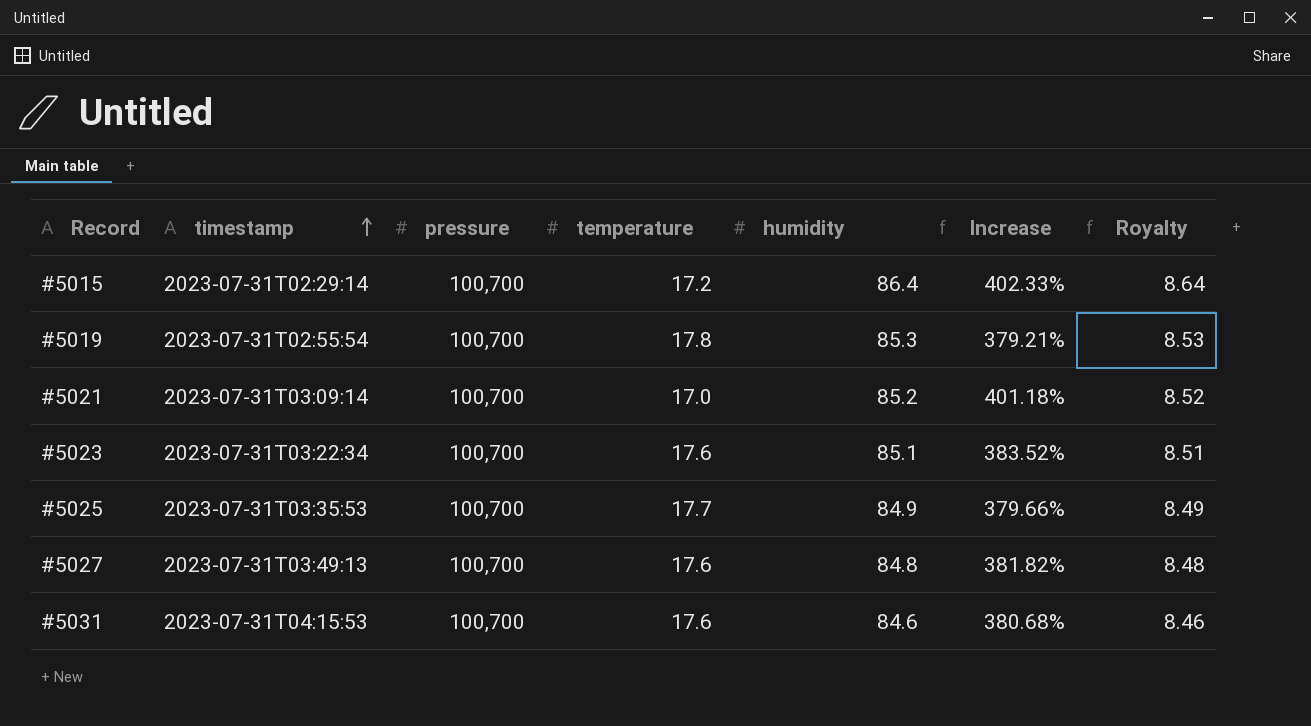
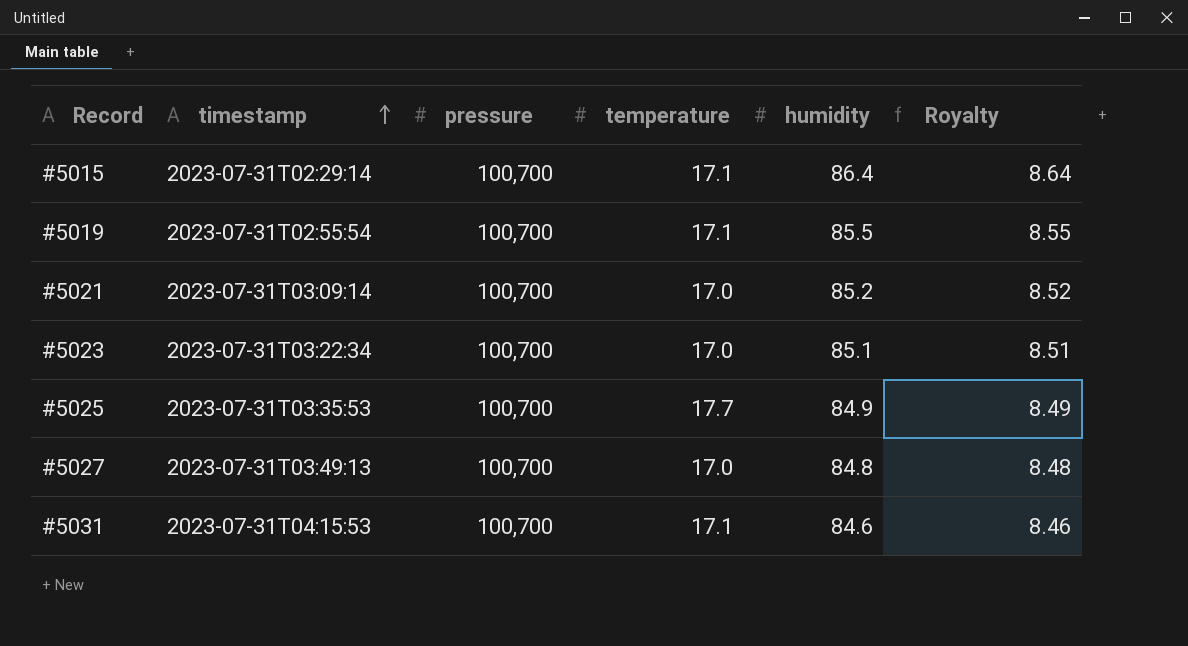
column Increase | formula: ([humidity] - [temperature]) / [temperature] -> none
#5015 | temperature: 17.2 -> 17.1
#5019 | temperature: 17.8 -> 17.1
#5019 | humidity: 85.3 -> 85.5
#5019 | Royalty: 8.53 -> 8.55
#5023 | temperature: 17.6 -> 17.0
#5027 | temperature: 17.6 -> 17.0
#5031 | temperature: 17.6 -> 17.1

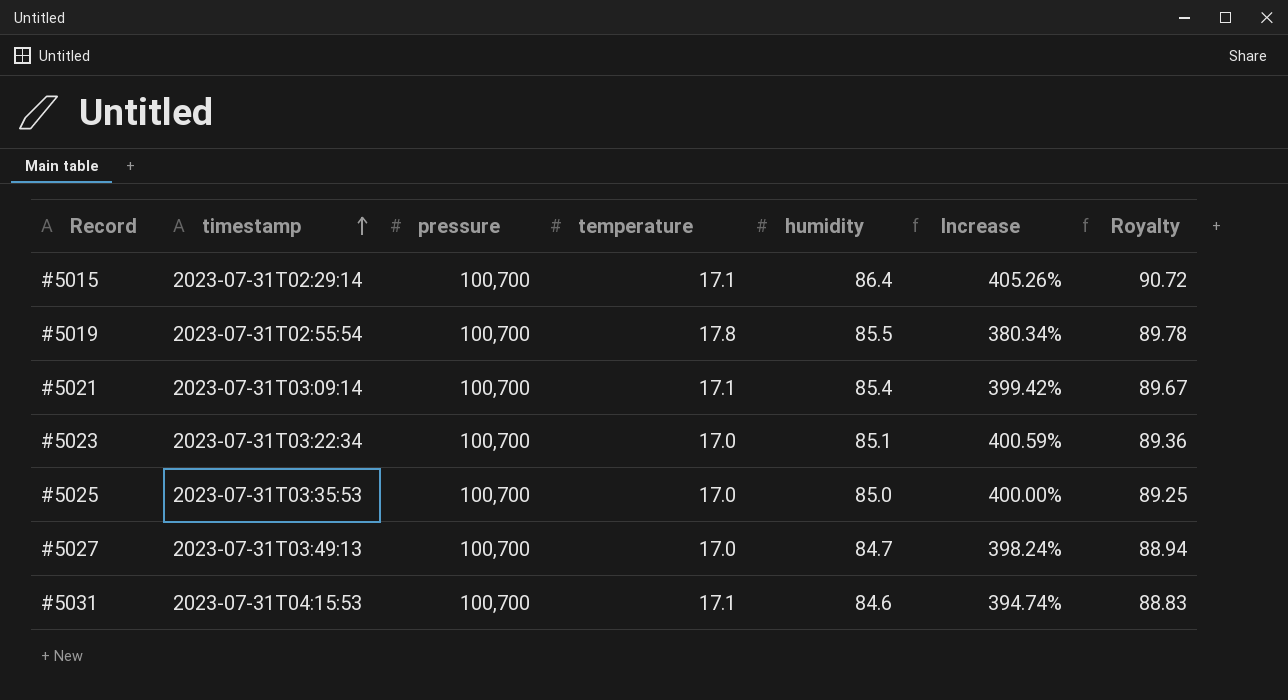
column Increase | formula: none -> ([humidity] - [temperature]) / [temperature]
column Royalty | formula: [humidity] * 0.1 -> [humidity] * 1.05
#5019 | temperature: 17.1 -> 17.8
#5021 | temperature: 17.0 -> 17.1
#5021 | humidity: 85.2 -> 85.4
#5025 | temperature: 17.7 -> 17.0
#5025 | humidity: 84.9 -> 85.0
#5027 | humidity: 84.8 -> 84.7

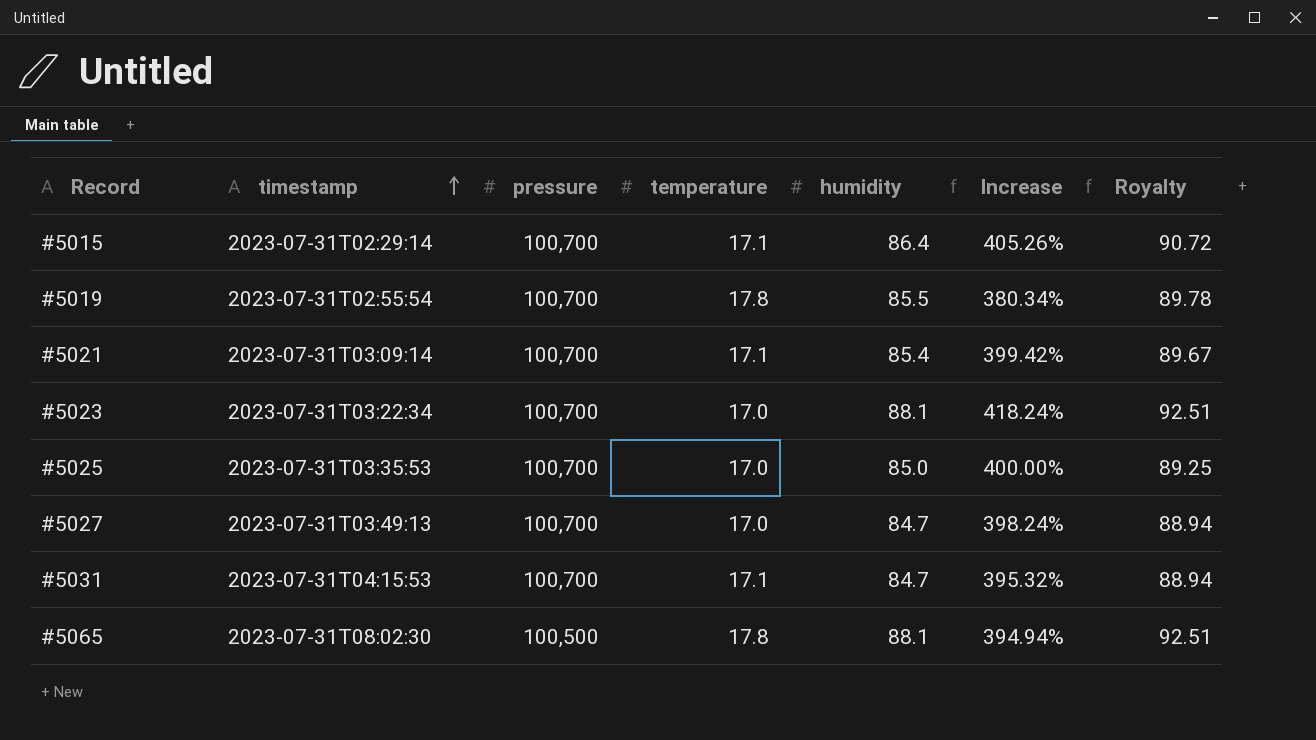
#5023 | humidity: 85.1 -> 88.1
#5023 | Increase: 400.59% -> 418.24%
#5023 | Royalty: 89.36 -> 92.51
#5031 | humidity: 84.6 -> 84.7
#5031 | Increase: 394.74% -> 395.32%
#5031 | Royalty: 88.83 -> 88.94
row #5065: none -> 2023-07-31T08:02:30 | 100,500 | 17.8 | 88.1 | 394.94% | 92.51

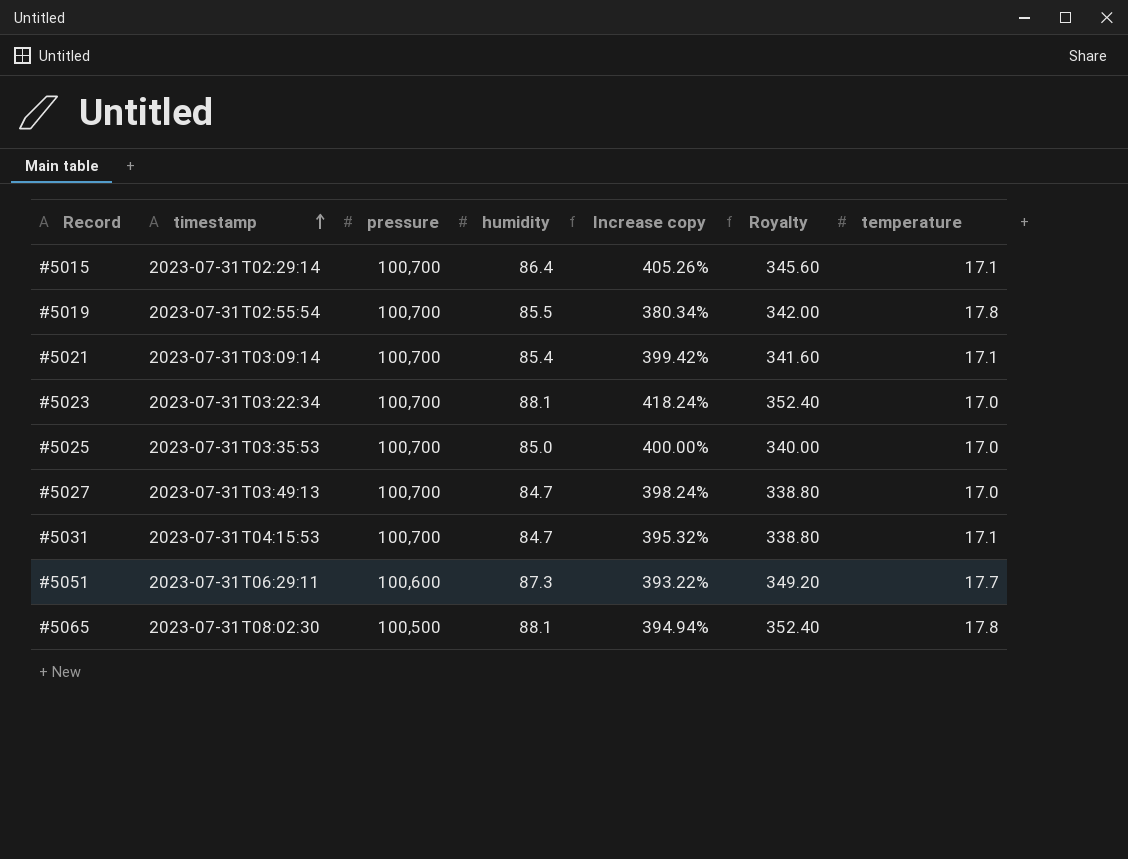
column name: Increase -> Increase copy
column Royalty | formula: [humidity] * 1.05 -> [humidity] * 4
column temperature | position: 4 -> 7
row #5051: none -> 2023-07-31T06:29:11 | 100,600 | 87.3 | 393.22% | 349.20 | 17.7

